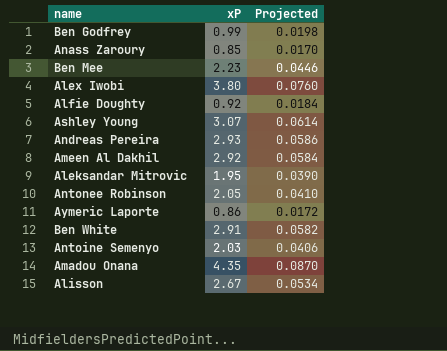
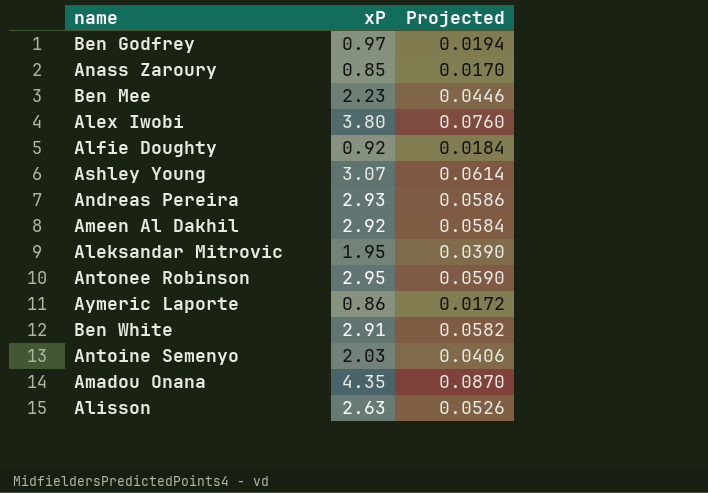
Ben Godfrey | xP: 0.99 -> 0.97
Ben Godfrey | Projected: 0.0198 -> 0.0194
Antonee Robinson | xP: 2.05 -> 2.95
Antonee Robinson | Projected: 0.0410 -> 0.0590
Alisson | xP: 2.67 -> 2.63
Alisson | Projected: 0.0534 -> 0.0526

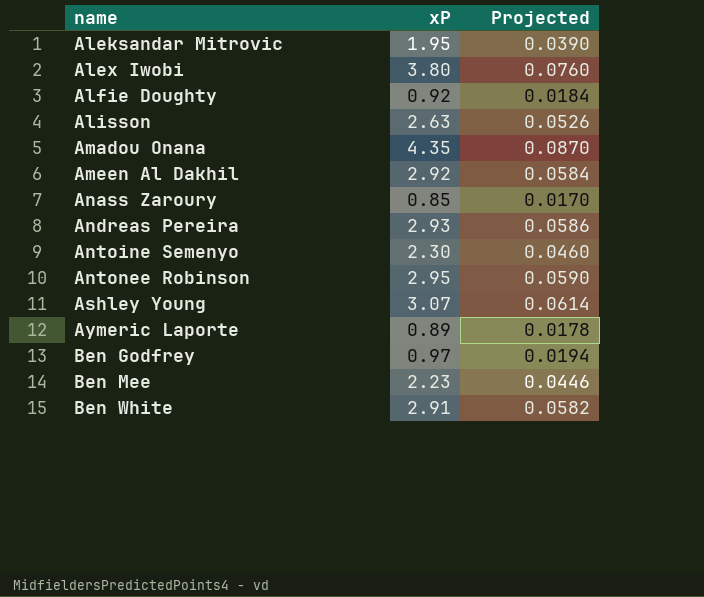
row order: none -> name ascending
Antoine Semenyo | xP: 2.03 -> 2.30
Antoine Semenyo | Projected: 0.0406 -> 0.0460
Aymeric Laporte | xP: 0.86 -> 0.89
Aymeric Laporte | Projected: 0.0172 -> 0.0178

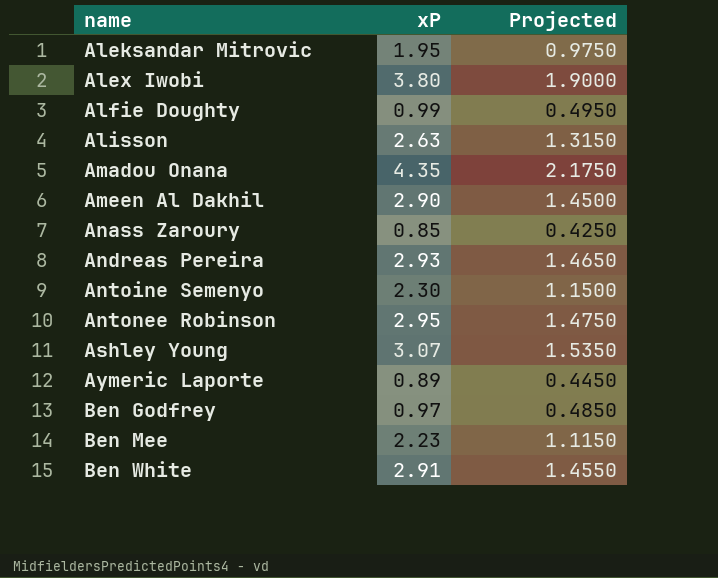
column Projected | formula: [xP] * 0.02 -> [xP] * 0.5
Alfie Doughty | xP: 0.92 -> 0.99
Ameen Al Dakhil | xP: 2.92 -> 2.90

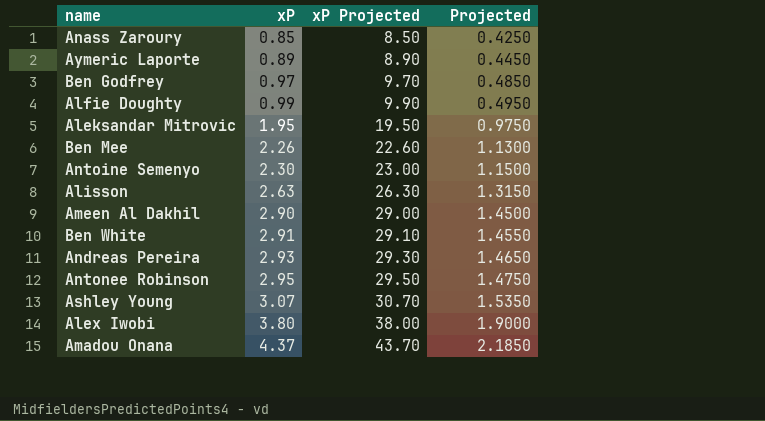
row order: name ascending -> xP ascending
column xP Projected | formula: none -> [xP] * 10
Ben Mee | xP: 2.23 -> 2.26
Ben Mee | Projected: 1.1150 -> 1.1300
Amadou Onana | xP: 4.35 -> 4.37
Amadou Onana | Projected: 2.1750 -> 2.1850

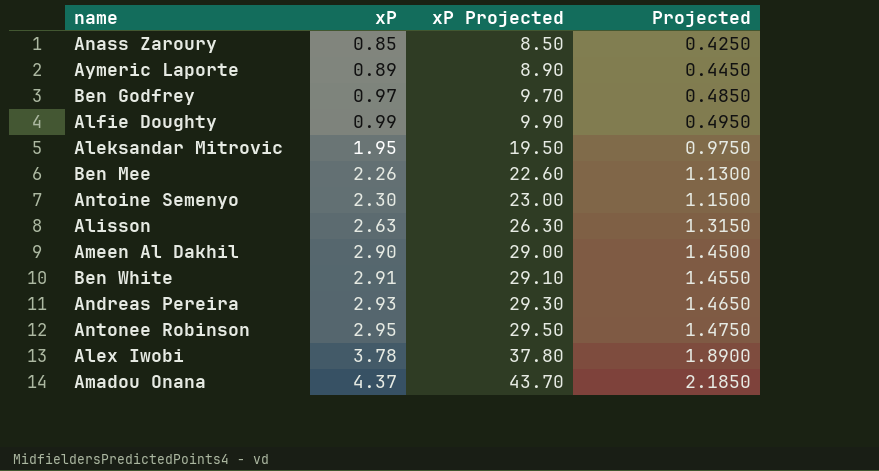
row Ashley Young: 3.07 | 30.70 | 1.5350 -> none
Alex Iwobi | xP: 3.80 -> 3.78
Alex Iwobi | xP Projected: 38.00 -> 37.80
Alex Iwobi | Projected: 1.9000 -> 1.8900

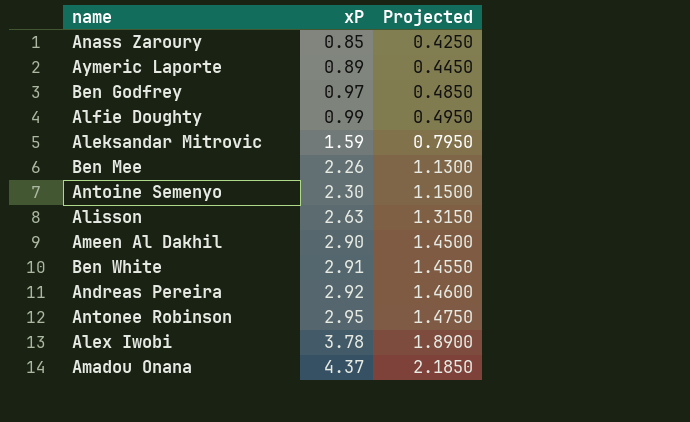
column xP Projected | formula: [xP] * 10 -> none
Aleksandar Mitrovic | xP: 1.95 -> 1.59
Aleksandar Mitrovic | Projected: 0.9750 -> 0.7950
Andreas Pereira | xP: 2.93 -> 2.92
Andreas Pereira | Projected: 1.4650 -> 1.4600

